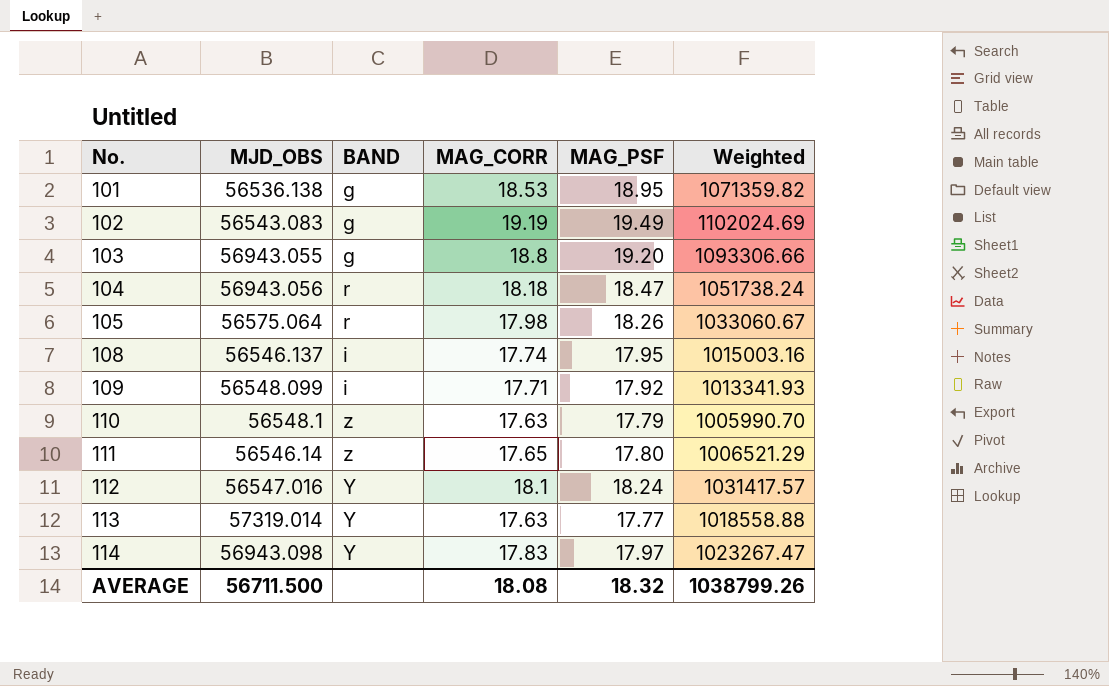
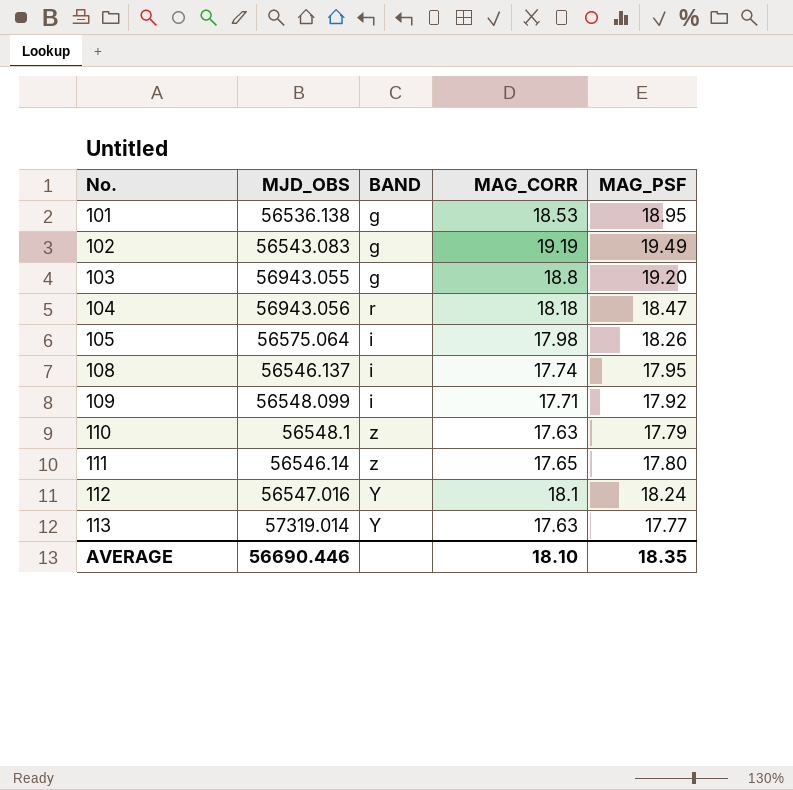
column Weighted | formula: [MJD_OBS] * [MAG_PSF] -> none
row 114: 56943.098 | Y | 17.83 | 17.97 | 1023267.47 -> none
105 | BAND: r -> i
AVERAGE | MJD_OBS: 56711.500 -> 56690.446
AVERAGE | MAG_CORR: 18.08 -> 18.10
AVERAGE | MAG_PSF: 18.32 -> 18.35

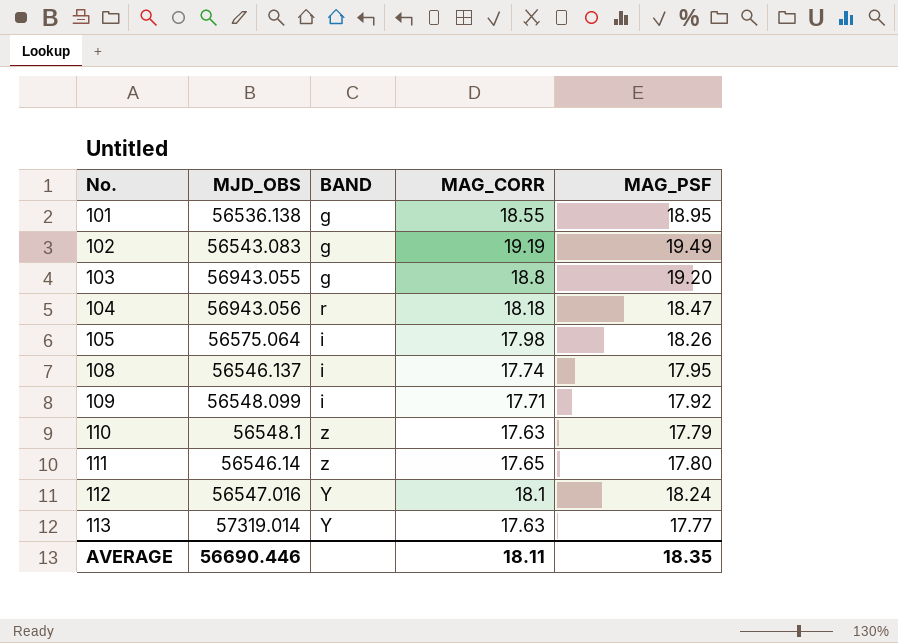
101 | MAG_CORR: 18.53 -> 18.55
AVERAGE | MAG_CORR: 18.10 -> 18.11

